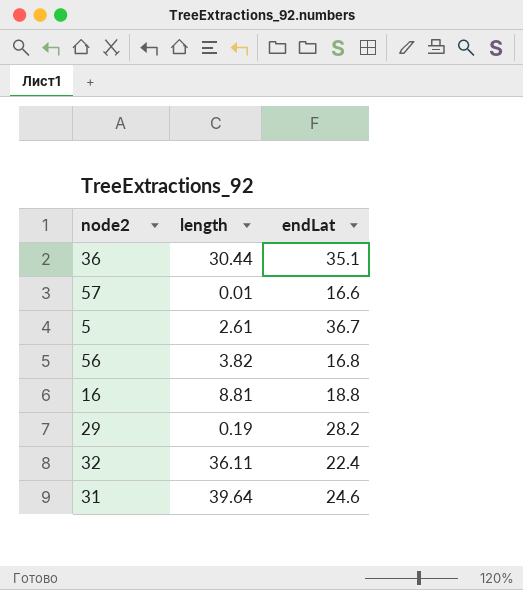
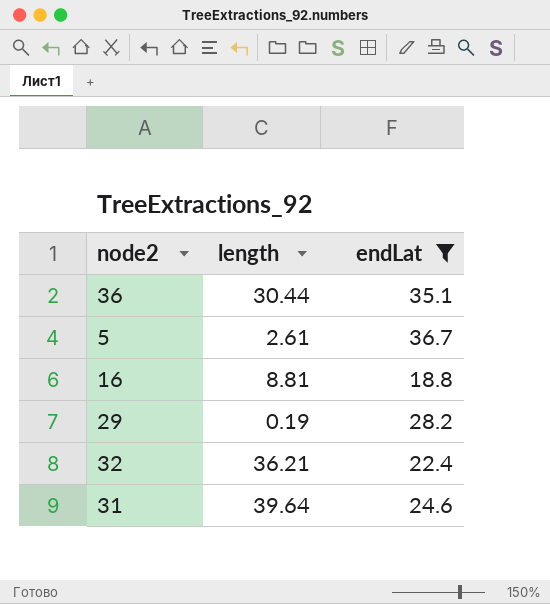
filter: none -> endLat >= 18.8
32 | length: 36.11 -> 36.21

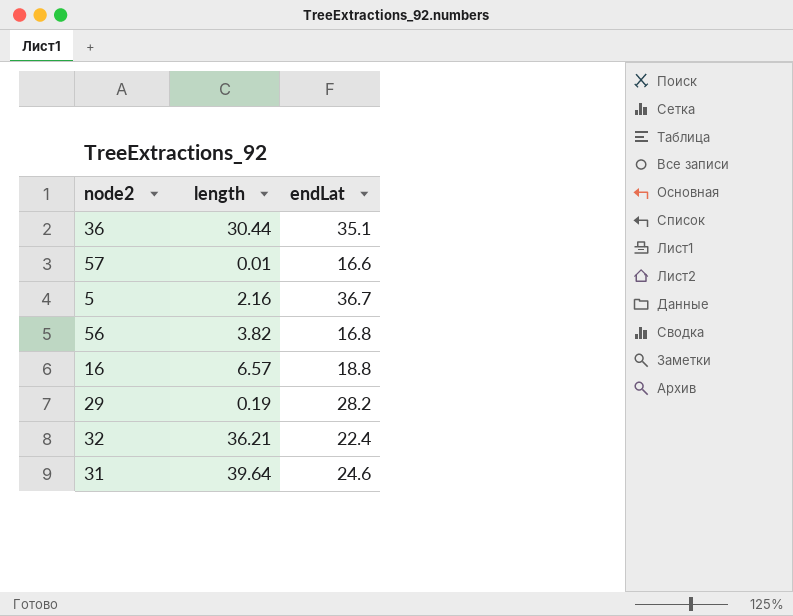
filter: endLat >= 18.8 -> none
5 | length: 2.61 -> 2.16
16 | length: 8.81 -> 6.57

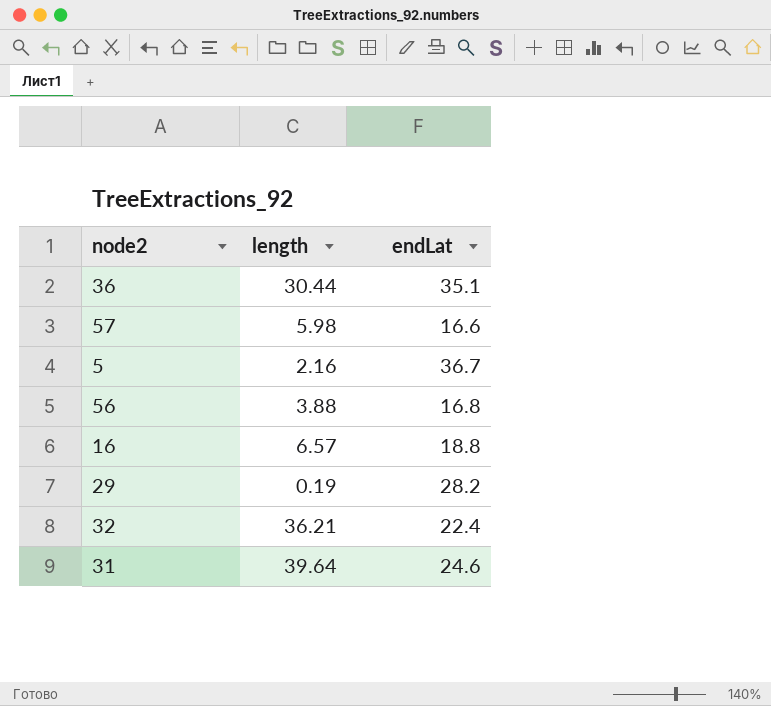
57 | length: 0.01 -> 5.98
56 | length: 3.82 -> 3.88

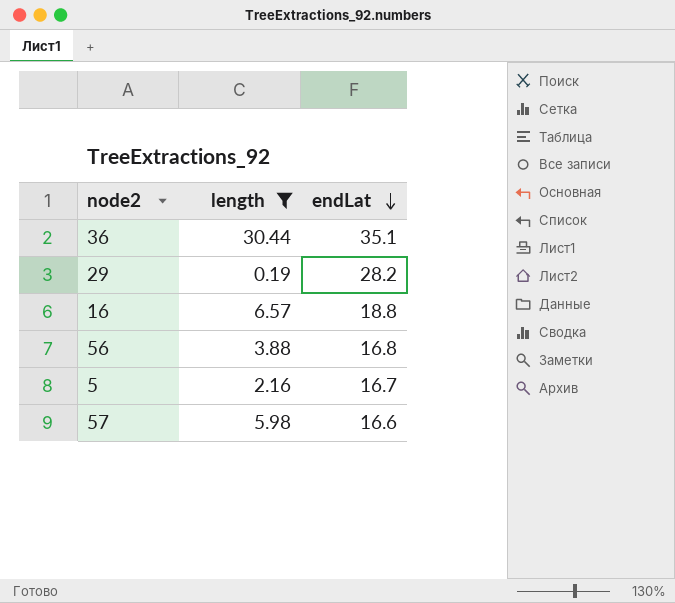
filter: none -> length <= 30.44
row order: none -> endLat descending
5 | endLat: 36.7 -> 16.7

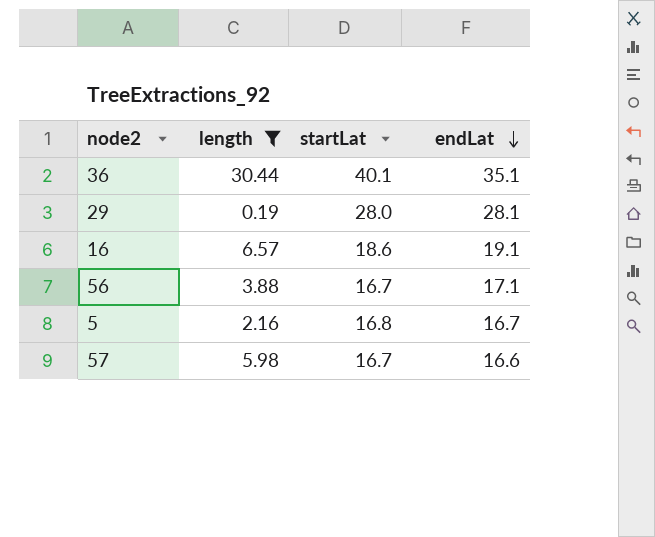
column startLat | position: none -> 3
29 | endLat: 28.2 -> 28.1
16 | endLat: 18.8 -> 19.1
56 | endLat: 16.8 -> 17.1

